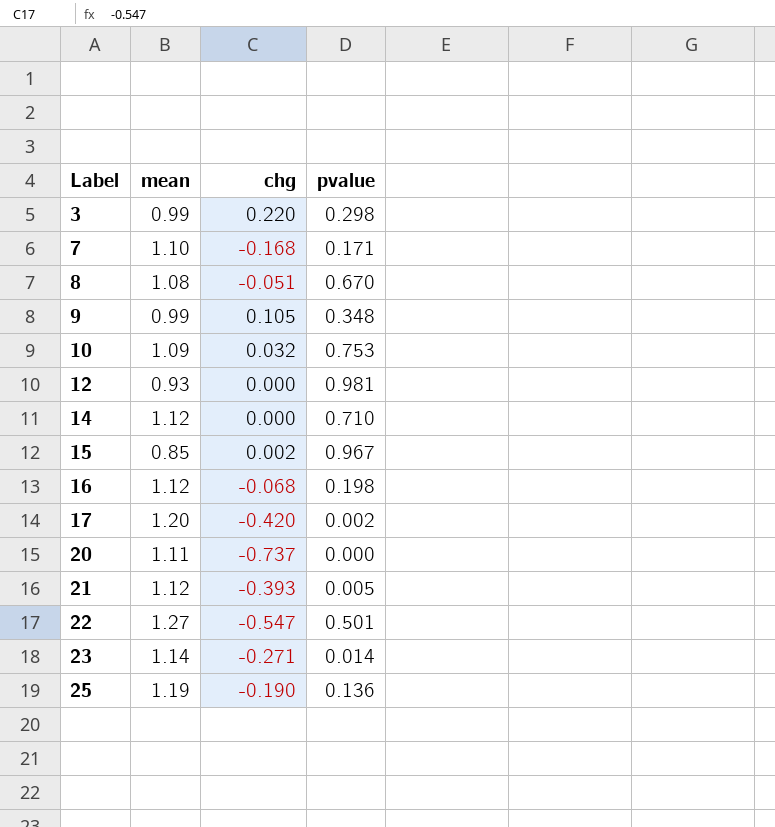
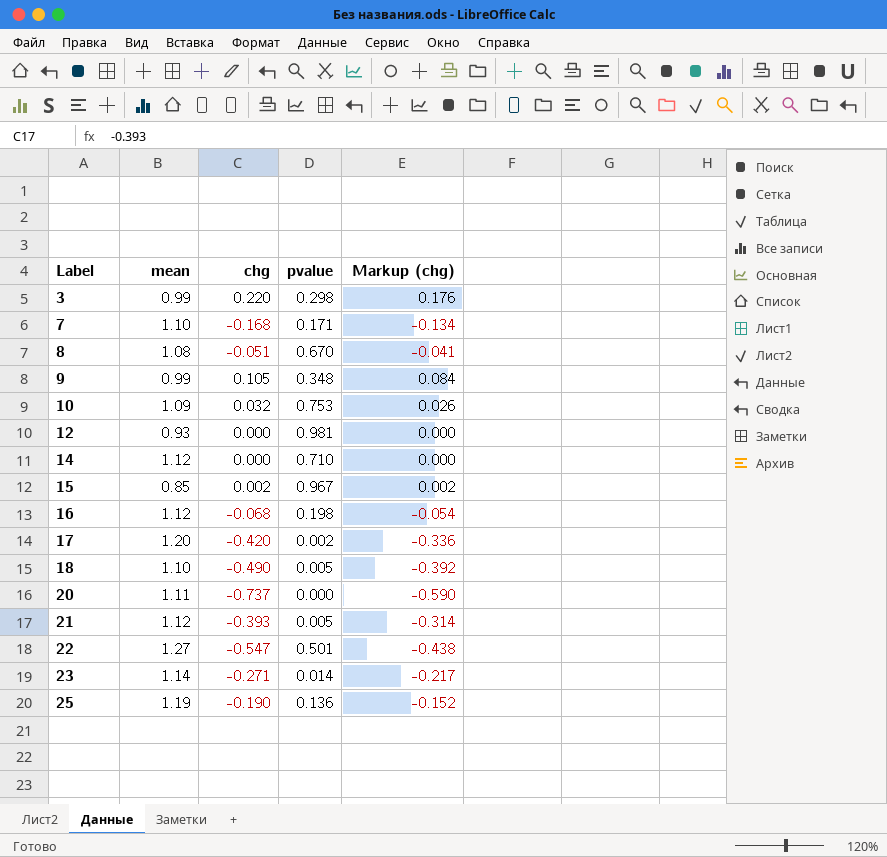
column Markup (chg) | formula: none -> [chg] * 0.8
row 18: none -> 1.10 | -0.490 | 0.005 | -0.392

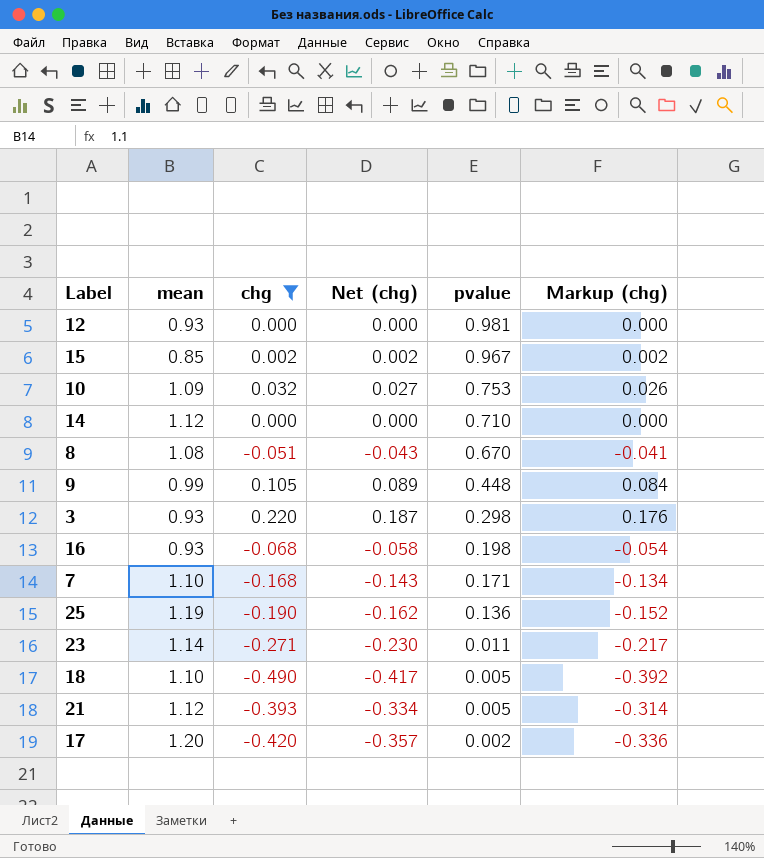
filter: none -> chg >= -0.490
row order: Label ascending -> pvalue descending
column Net (chg) | formula: none -> [chg] * 0.85
9 | pvalue: 0.348 -> 0.448
3 | mean: 0.99 -> 0.93
16 | mean: 1.12 -> 0.93
23 | pvalue: 0.014 -> 0.011

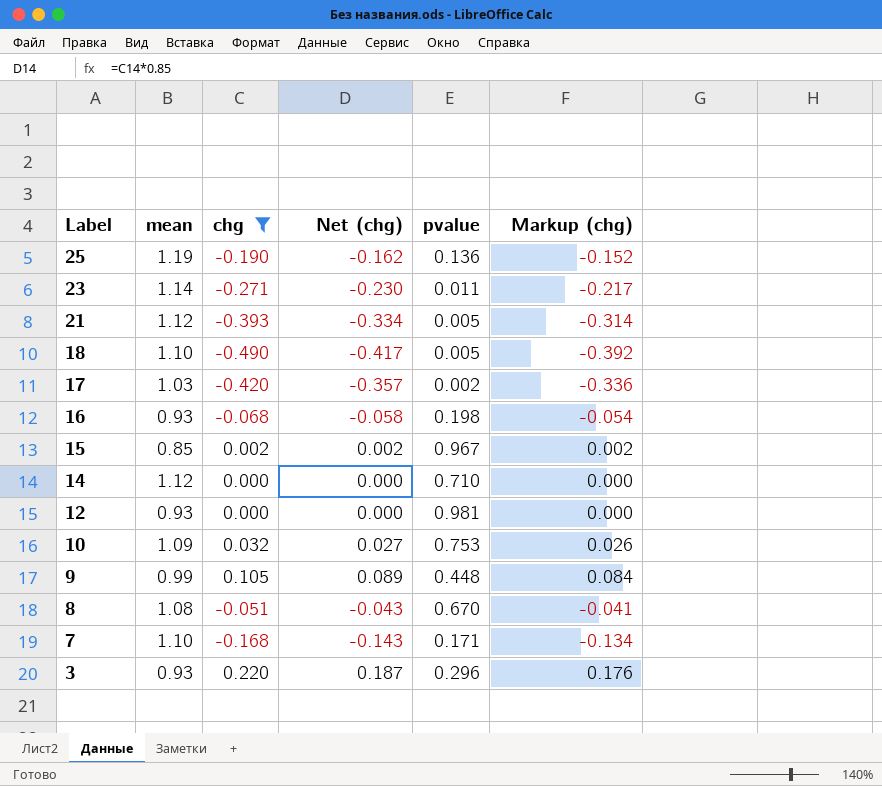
row order: pvalue descending -> Label descending
17 | mean: 1.20 -> 1.03
3 | pvalue: 0.298 -> 0.296

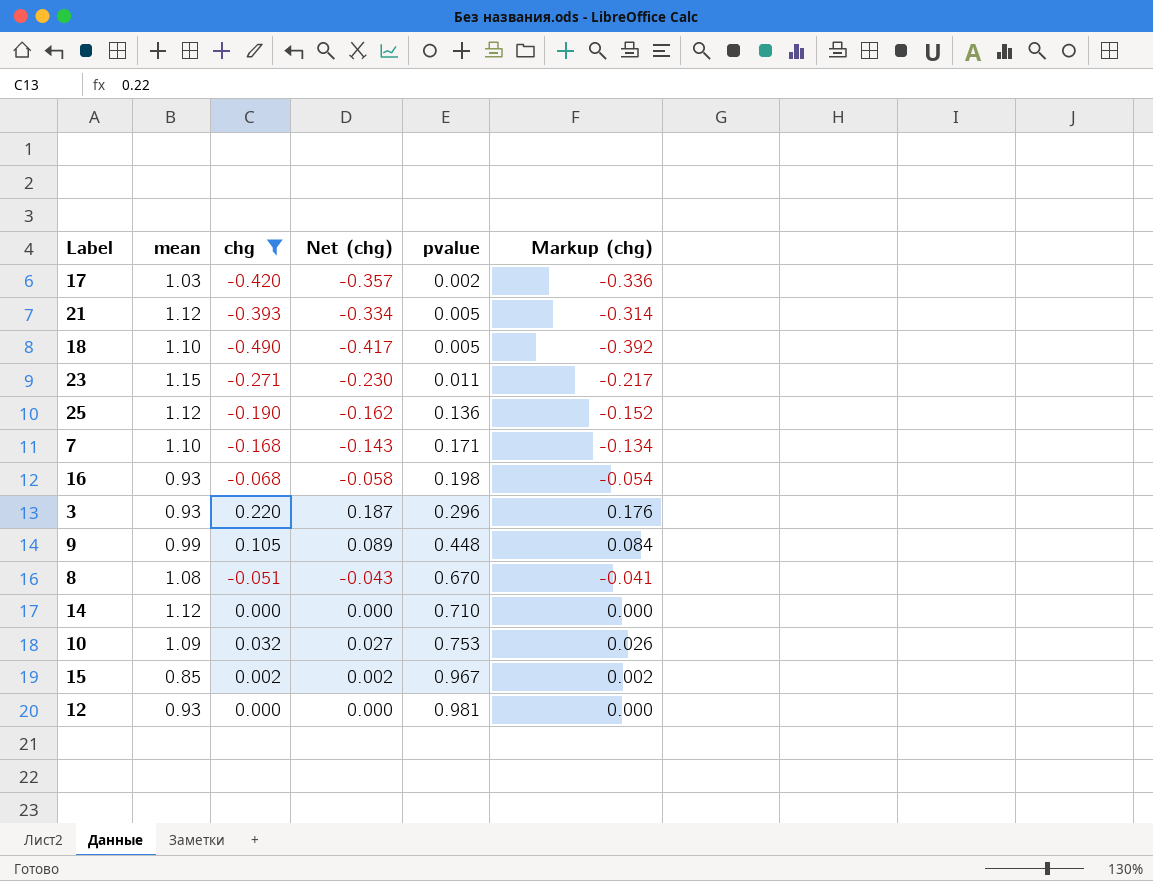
row order: Label descending -> pvalue ascending
23 | mean: 1.14 -> 1.15
25 | mean: 1.19 -> 1.12

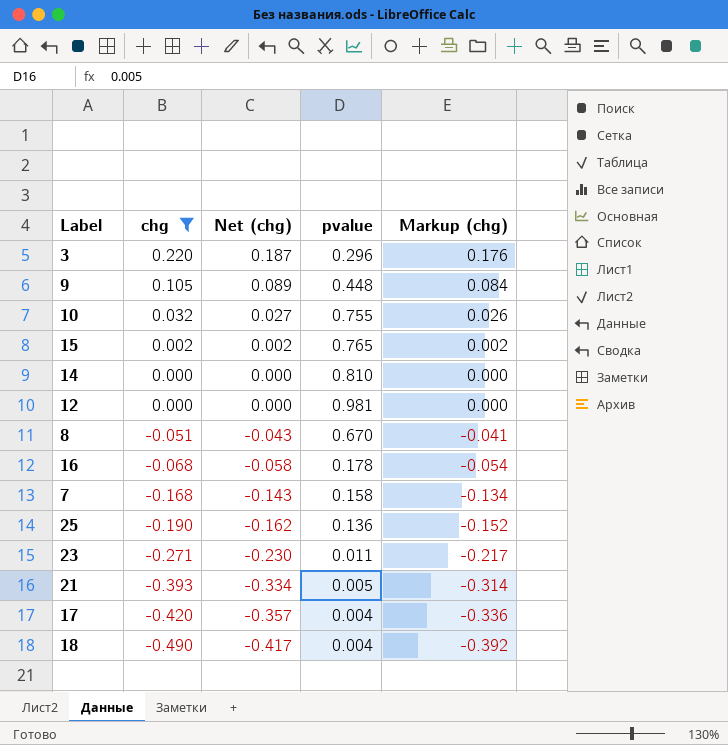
row order: pvalue ascending -> chg descending
column mean | position: 2 -> none
10 | pvalue: 0.753 -> 0.755
15 | pvalue: 0.967 -> 0.765
14 | pvalue: 0.710 -> 0.810
16 | pvalue: 0.198 -> 0.178
7 | pvalue: 0.171 -> 0.158
17 | pvalue: 0.002 -> 0.004
18 | pvalue: 0.005 -> 0.004

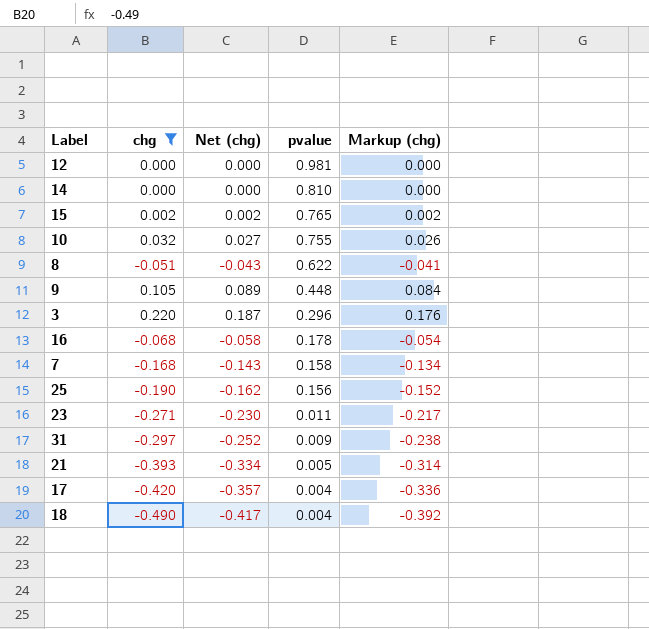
row order: chg descending -> pvalue descending
8 | pvalue: 0.670 -> 0.622
25 | pvalue: 0.136 -> 0.156
row 31: none -> -0.297 | -0.252 | 0.009 | -0.238

